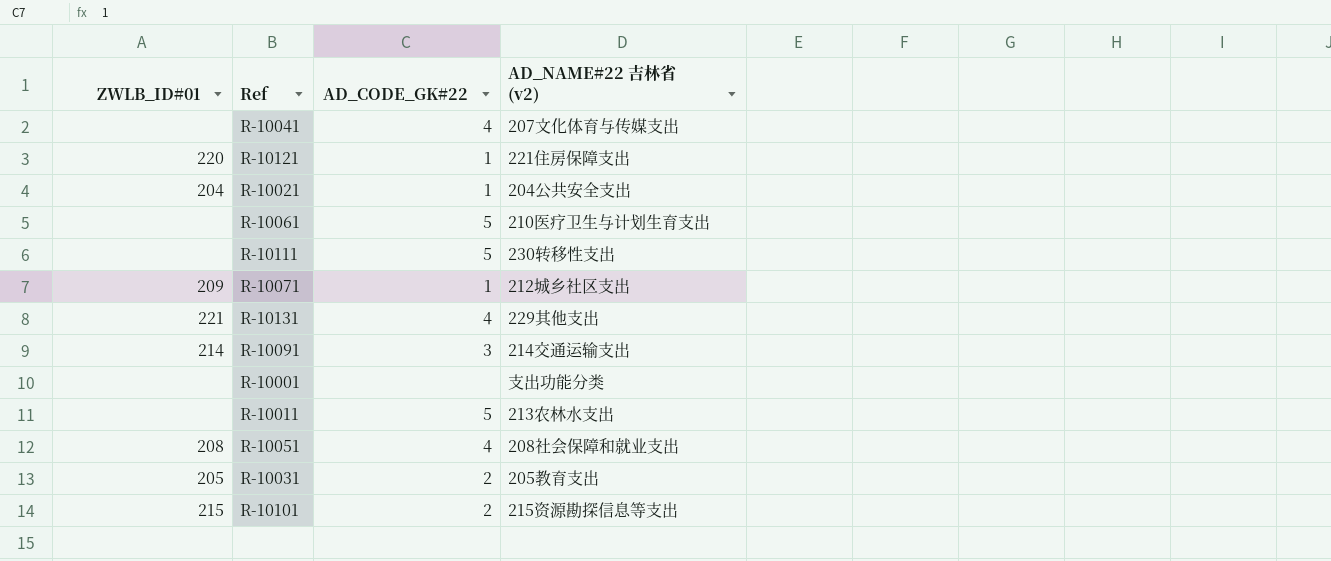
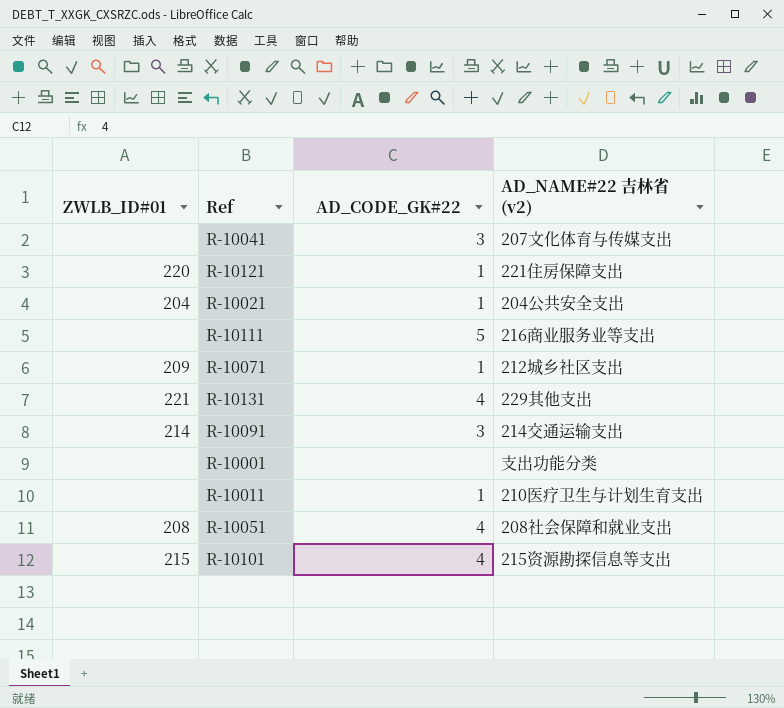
row R-10061: none | 5 | 210医疗卫生与计划生育支出 -> none
row R-10031: 205 | 2 | 205教育支出 -> none
R-10041 | AD_CODE_GK#22: 4 -> 3
R-10111 | AD_NAME#22 吉林省 (v2): 230转移性支出 -> 216商业服务业等支出
R-10011 | AD_CODE_GK#22: 5 -> 1
R-10011 | AD_NAME#22 吉林省 (v2): 213农林水支出 -> 210医疗卫生与计划生育支出
R-10101 | AD_CODE_GK#22: 2 -> 4

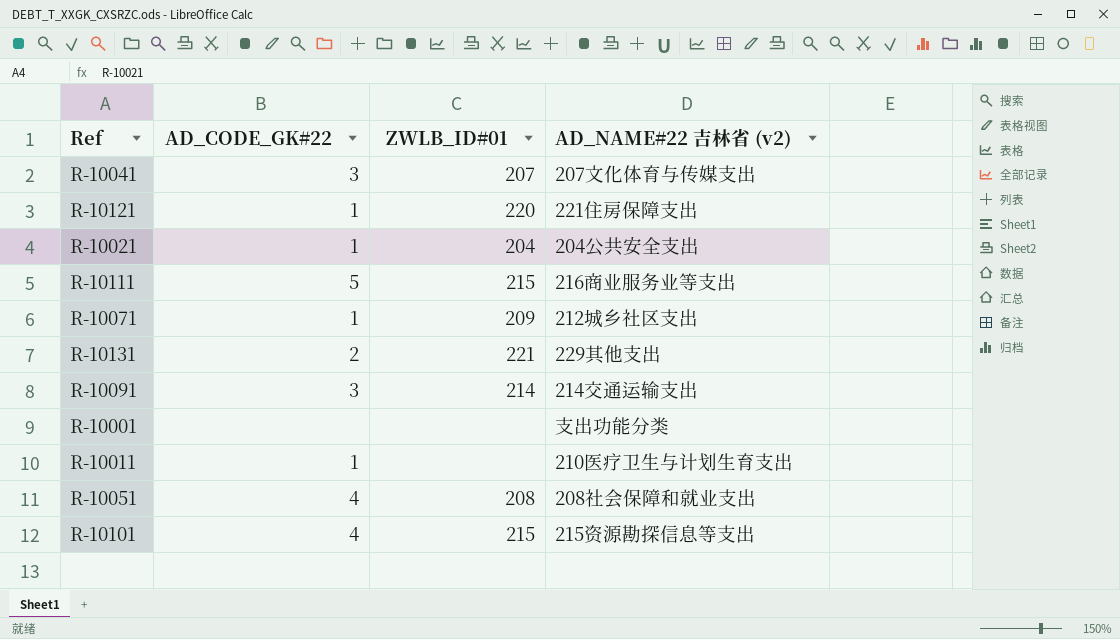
column ZWLB_ID#01 | position: 1 -> 3
R-10041 | ZWLB_ID#01: none -> 207
R-10111 | ZWLB_ID#01: none -> 215
R-10131 | AD_CODE_GK#22: 4 -> 2

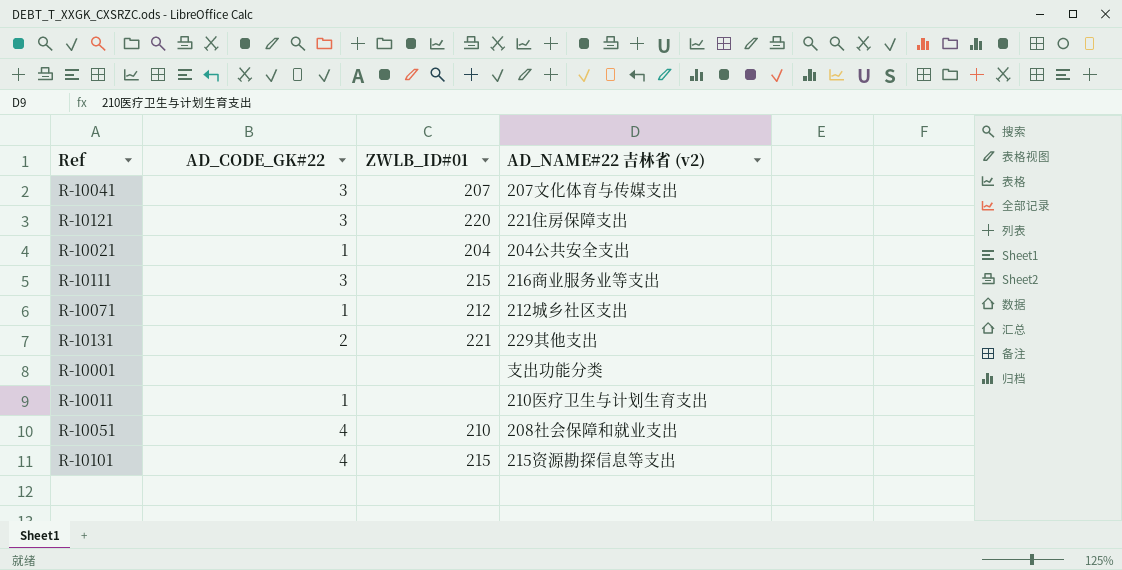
row R-10091: 3 | 214 | 214交通运输支出 -> none
R-10121 | AD_CODE_GK#22: 1 -> 3
R-10111 | AD_CODE_GK#22: 5 -> 3
R-10071 | ZWLB_ID#01: 209 -> 212
R-10051 | ZWLB_ID#01: 208 -> 210

